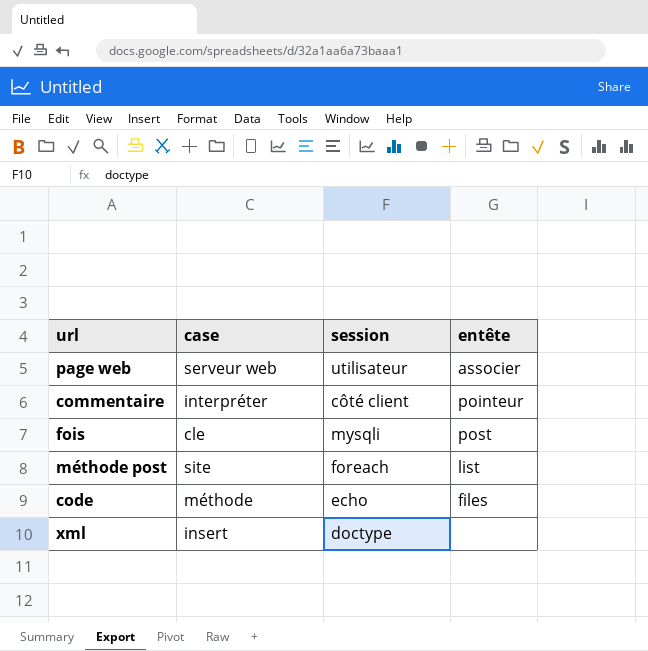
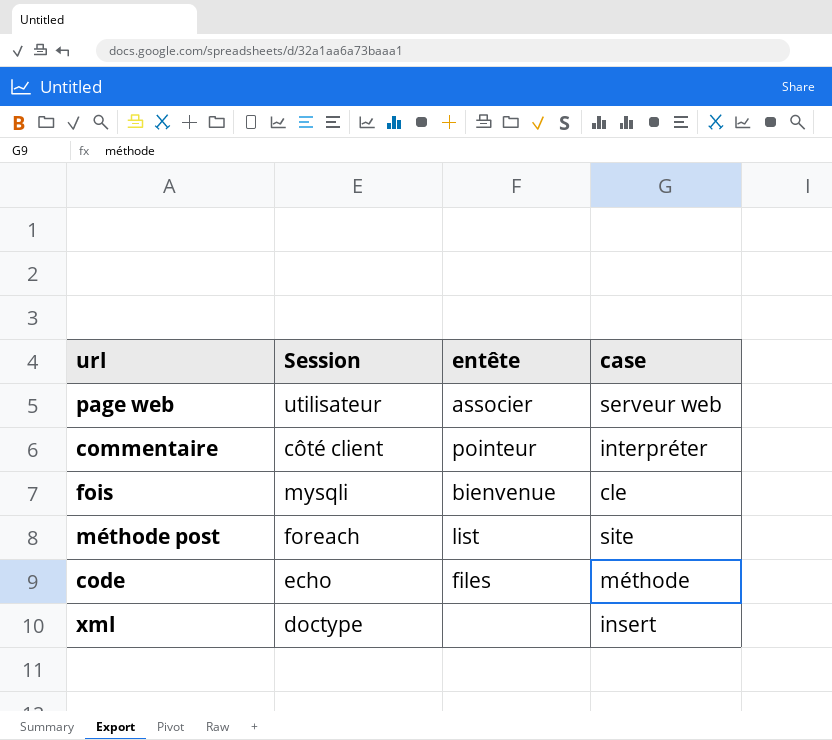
column name: session -> Session
column case | position: 2 -> 4
fois | entête: post -> bienvenue

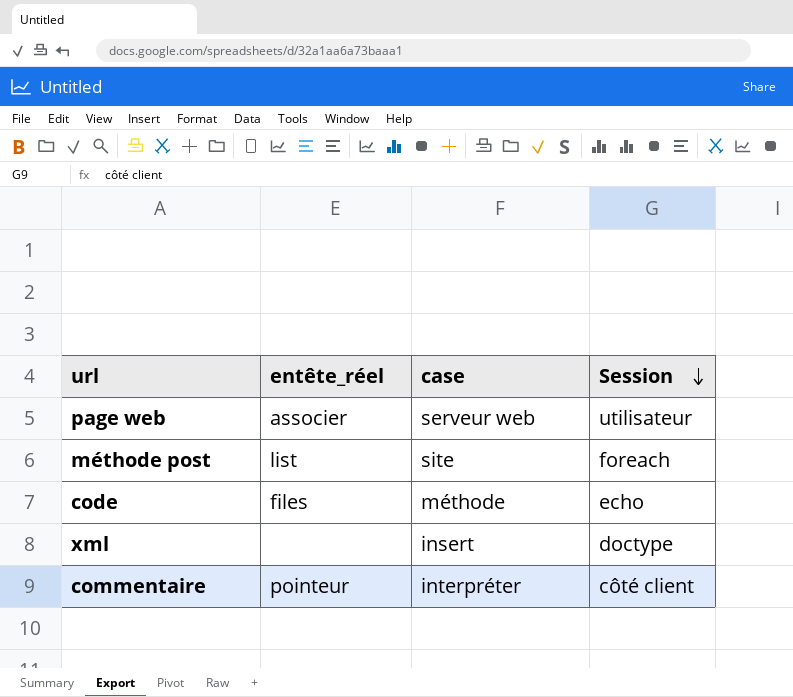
row order: none -> Session descending
column name: entête -> entête_réel
column Session | position: 2 -> 4
row fois: mysqli | bienvenue | cle -> none

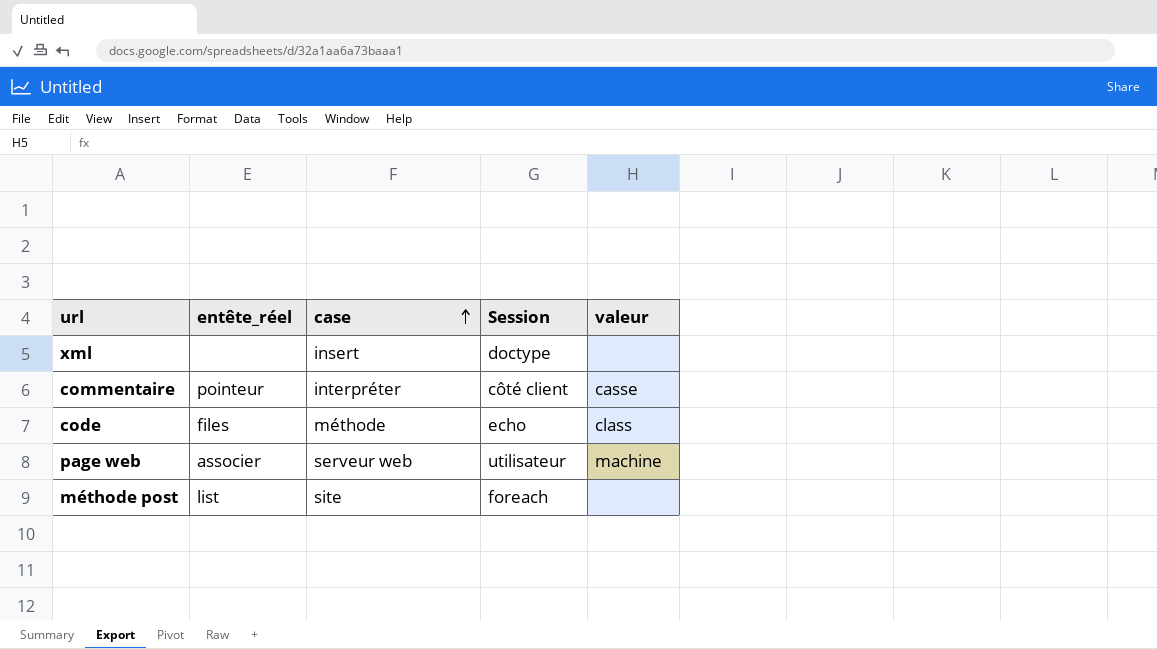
row order: Session descending -> case ascending
column valeur | position: none -> 5

